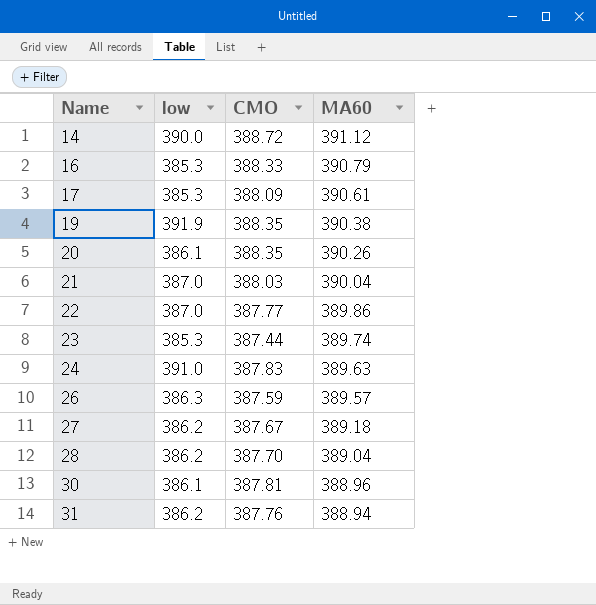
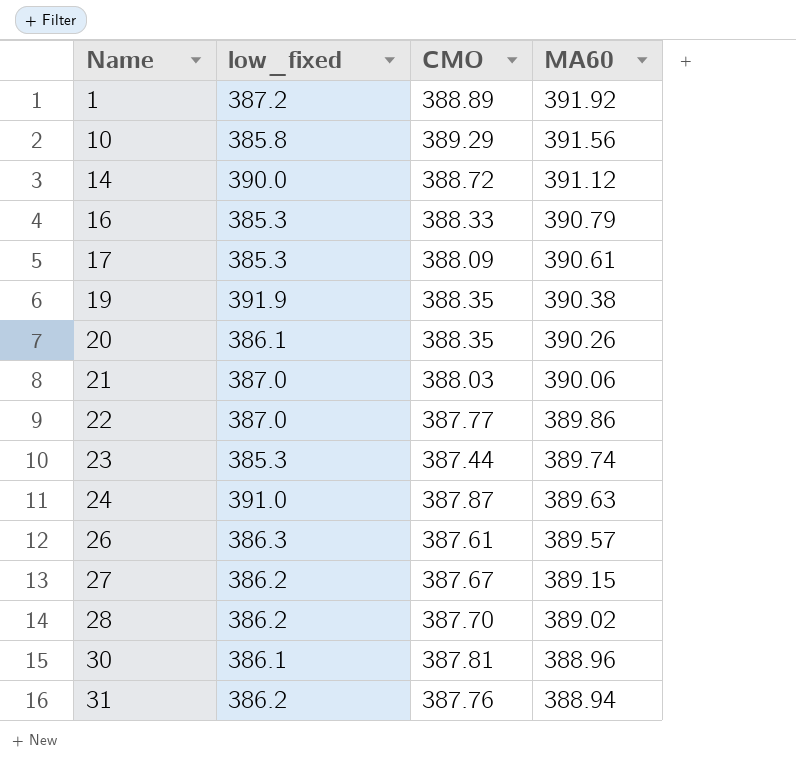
column name: low -> low_fixed
row 1: none -> 387.2 | 388.89 | 391.92
row 10: none -> 385.8 | 389.29 | 391.56
21 | MA60: 390.04 -> 390.06
24 | CMO: 387.83 -> 387.87
26 | CMO: 387.59 -> 387.61
27 | MA60: 389.18 -> 389.15
28 | MA60: 389.04 -> 389.02

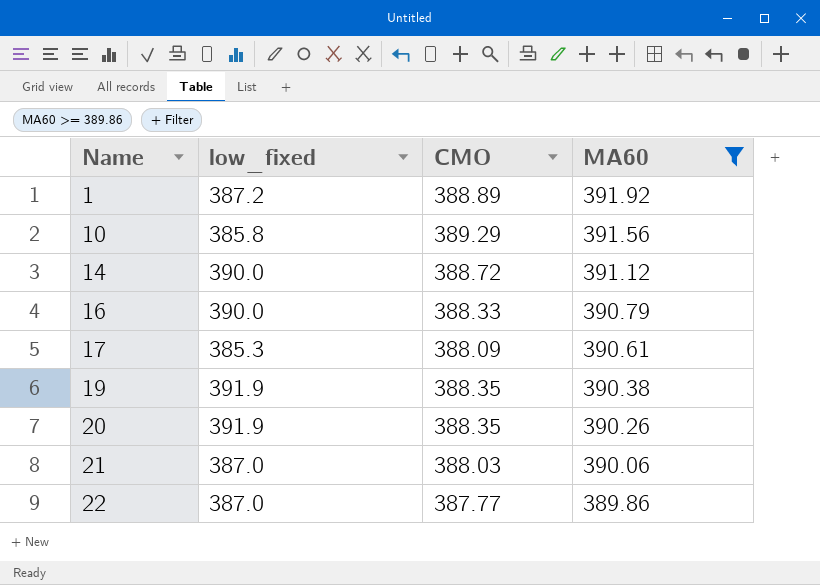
filter: none -> MA60 >= 389.86
16 | low_fixed: 385.3 -> 390.0
20 | low_fixed: 386.1 -> 391.9

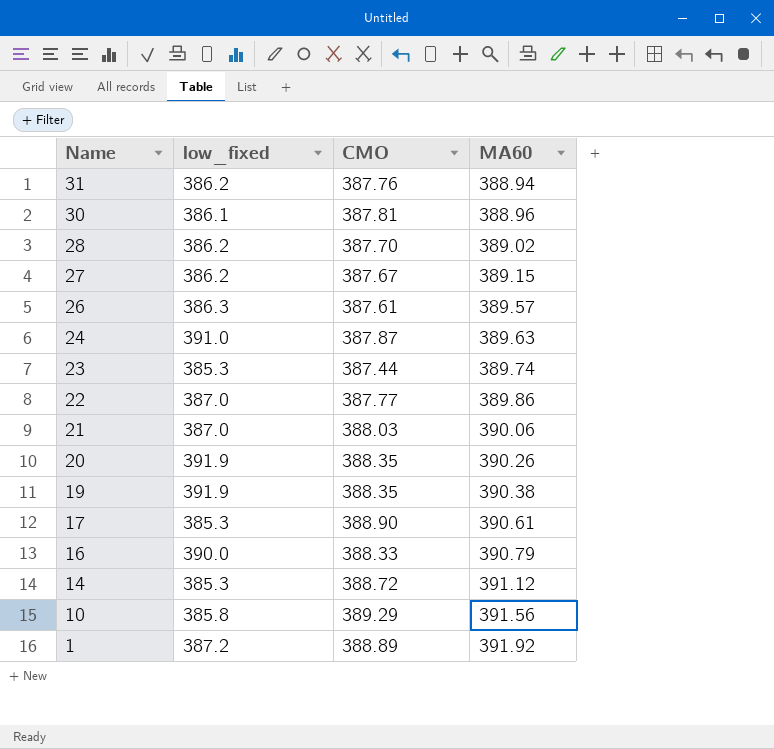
filter: MA60 >= 389.86 -> none
row order: Name ascending -> Name descending
17 | CMO: 388.09 -> 388.90
14 | low_fixed: 390.0 -> 385.3

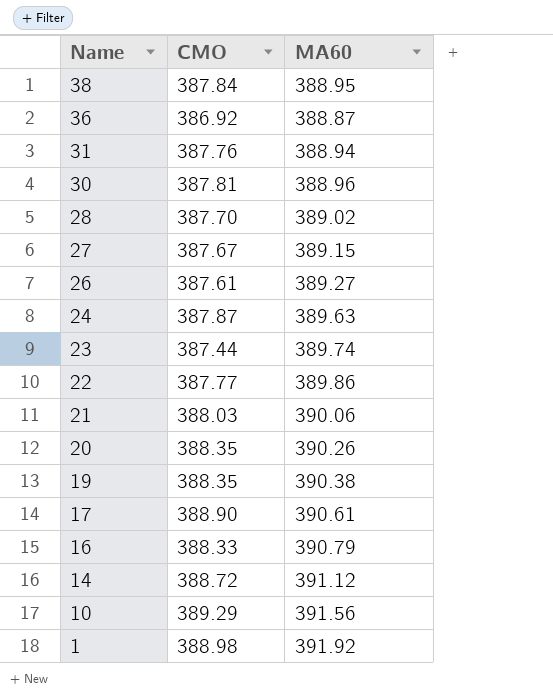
column low_fixed | position: 2 -> none
row 38: none -> 387.84 | 388.95
row 36: none -> 386.92 | 388.87
26 | MA60: 389.57 -> 389.27
1 | CMO: 388.89 -> 388.98

